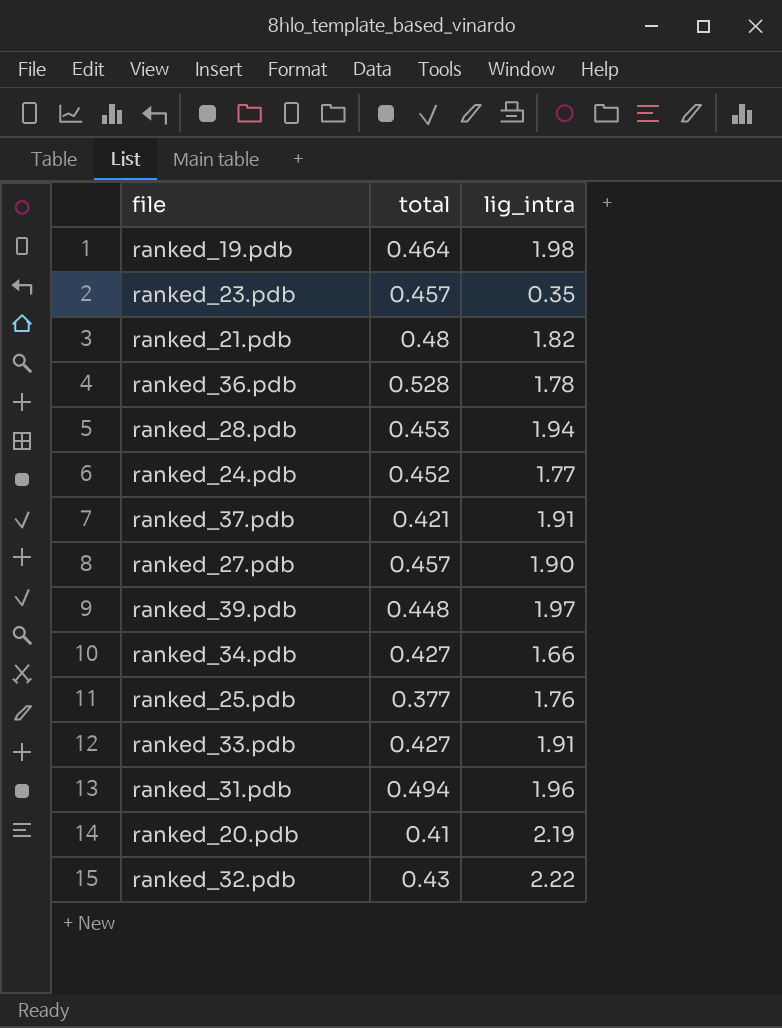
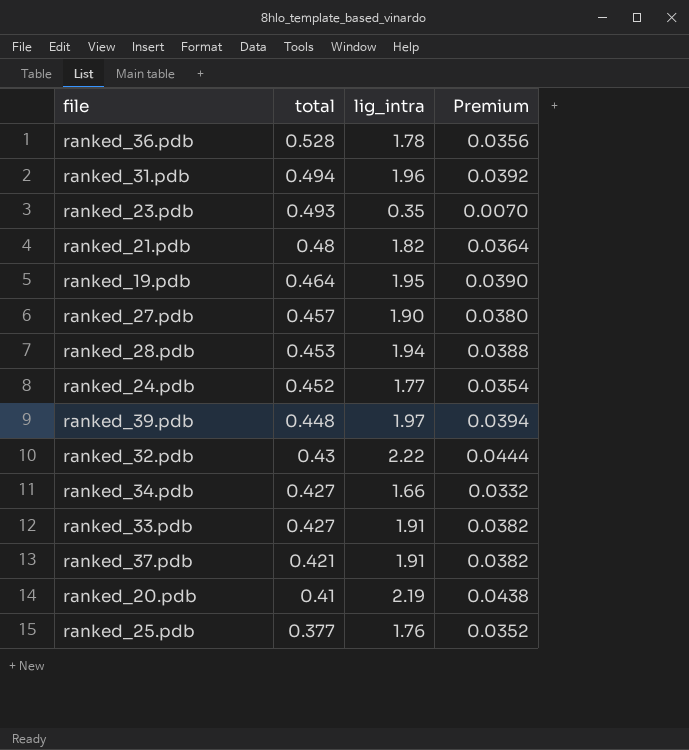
row order: none -> total descending
column Premium | formula: none -> [lig_intra] * 0.02
ranked_23.pdb | total: 0.457 -> 0.493
ranked_19.pdb | lig_intra: 1.98 -> 1.95

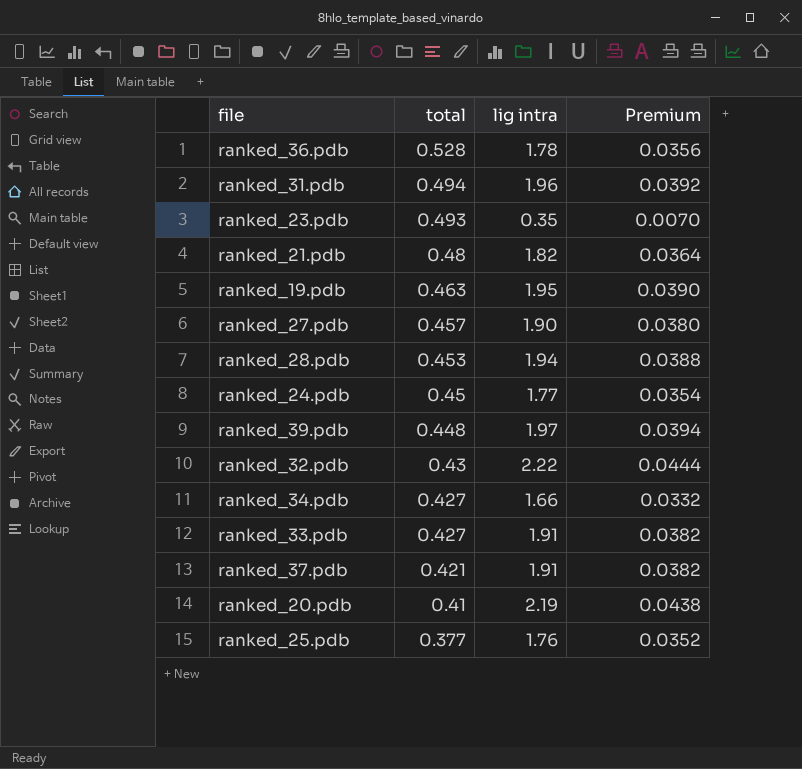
column name: lig_intra -> lig intra
ranked_19.pdb | total: 0.464 -> 0.463
ranked_24.pdb | total: 0.452 -> 0.45

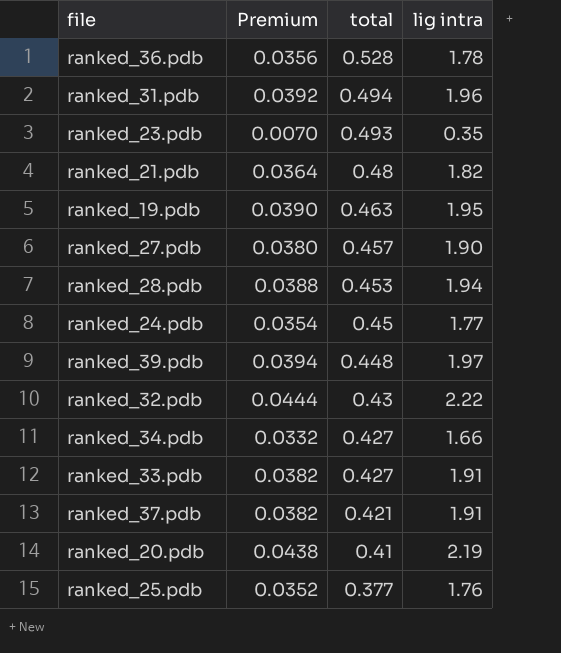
column Premium | position: 4 -> 2

